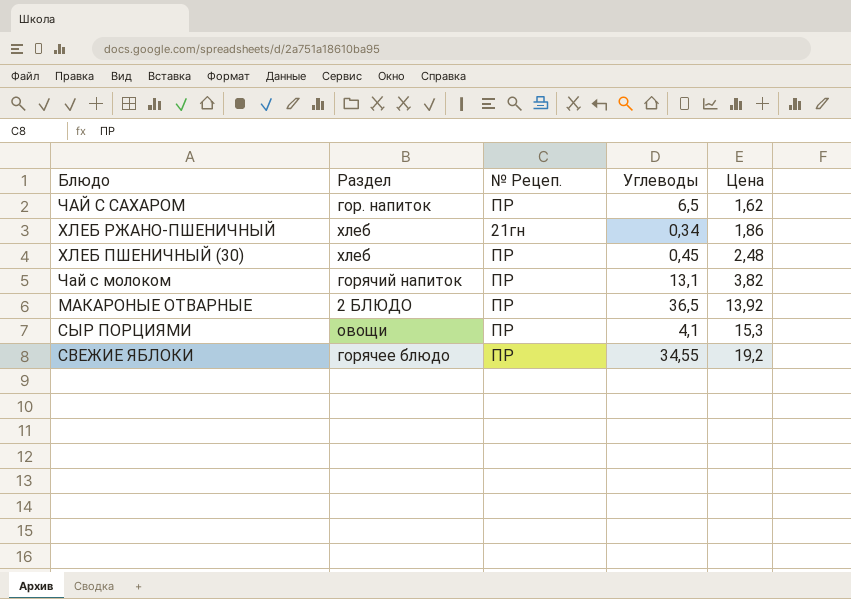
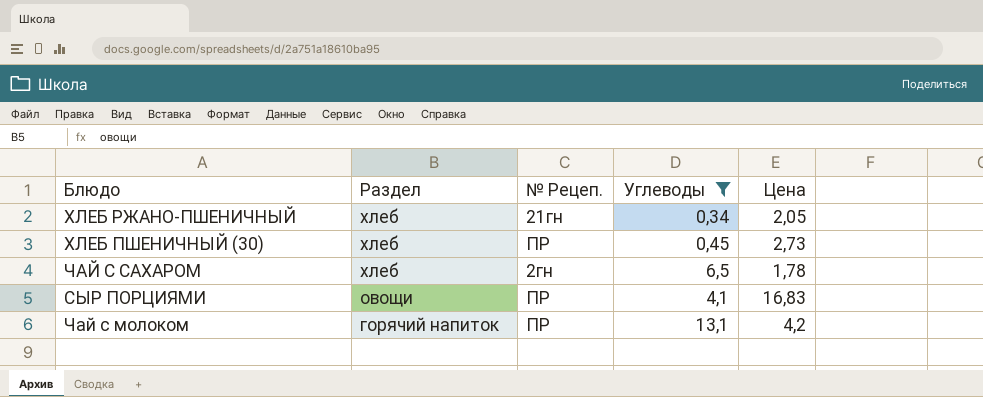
filter: none -> Углеводы <= 13,1
row order: Цена ascending -> Раздел descending
ХЛЕБ РЖАНО-ПШЕНИЧНЫЙ | Цена: 1,86 -> 2,05
ХЛЕБ ПШЕНИЧНЫЙ (30) | Цена: 2,48 -> 2,73
ЧАЙ С САХАРОМ | Раздел: гор. напиток -> хлеб
ЧАЙ С САХАРОМ | № Рецеп.: ПР -> 2гн
ЧАЙ С САХАРОМ | Цена: 1,62 -> 1,78
СЫР ПОРЦИЯМИ | Цена: 15,3 -> 16,83
Чай с молоком | Цена: 3,82 -> 4,2

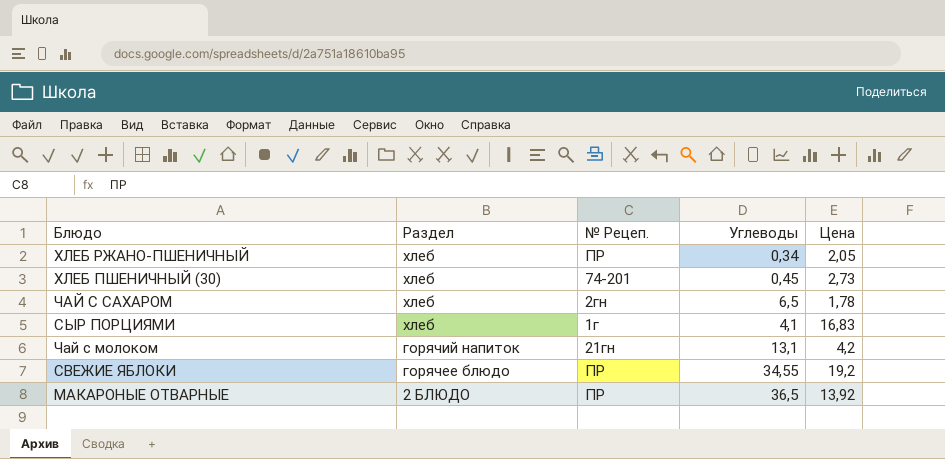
filter: Углеводы <= 13,1 -> none
ХЛЕБ РЖАНО-ПШЕНИЧНЫЙ | № Рецеп.: 21гн -> ПР
ХЛЕБ ПШЕНИЧНЫЙ (30) | № Рецеп.: ПР -> 74-201
СЫР ПОРЦИЯМИ | Раздел: овощи -> хлеб
СЫР ПОРЦИЯМИ | № Рецеп.: ПР -> 1г
Чай с молоком | № Рецеп.: ПР -> 21гн

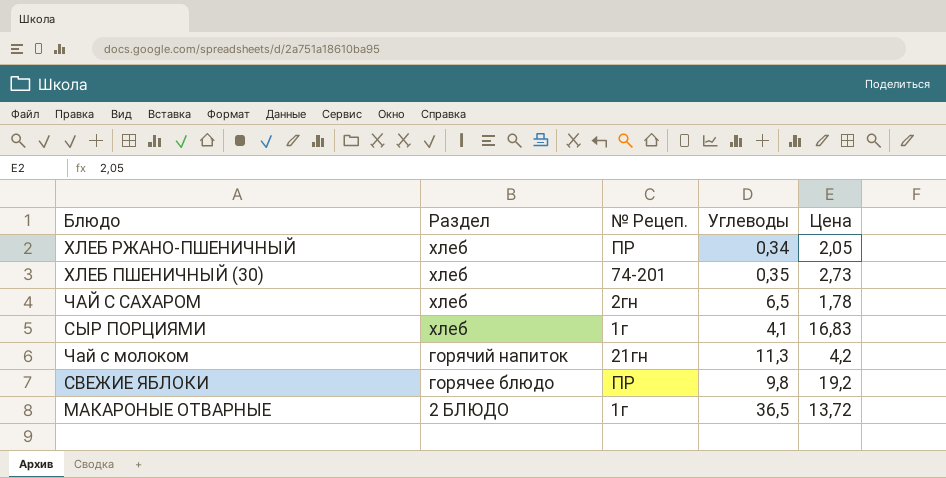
ХЛЕБ ПШЕНИЧНЫЙ (30) | Углеводы: 0,45 -> 0,35
Чай с молоком | Углеводы: 13,1 -> 11,3
СВЕЖИЕ ЯБЛОКИ | Углеводы: 34,55 -> 9,8
МАКАРОНЫЕ ОТВАРНЫЕ | № Рецеп.: ПР -> 1г
МАКАРОНЫЕ ОТВАРНЫЕ | Цена: 13,92 -> 13,72

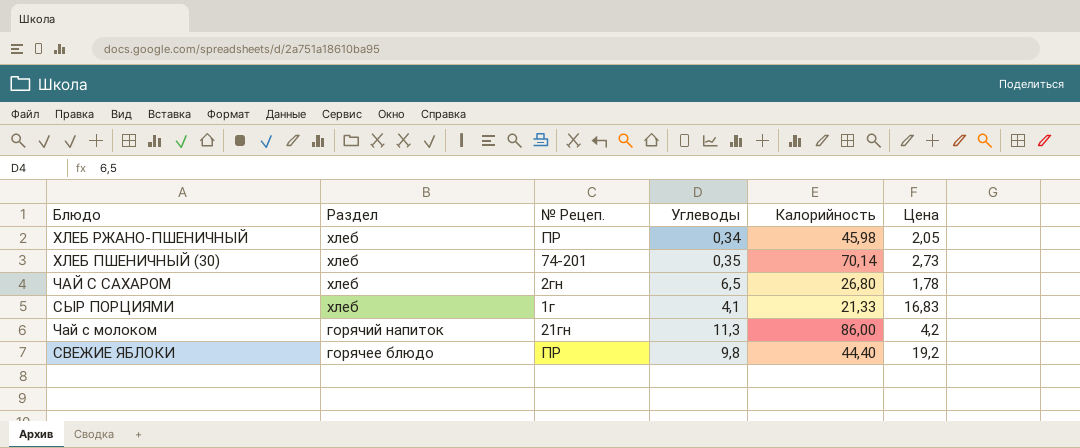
column Калорийность | position: none -> 5
row МАКАРОНЫЕ ОТВАРНЫЕ: 2 БЛЮДО | 1г | 36,5 | 13,72 -> none

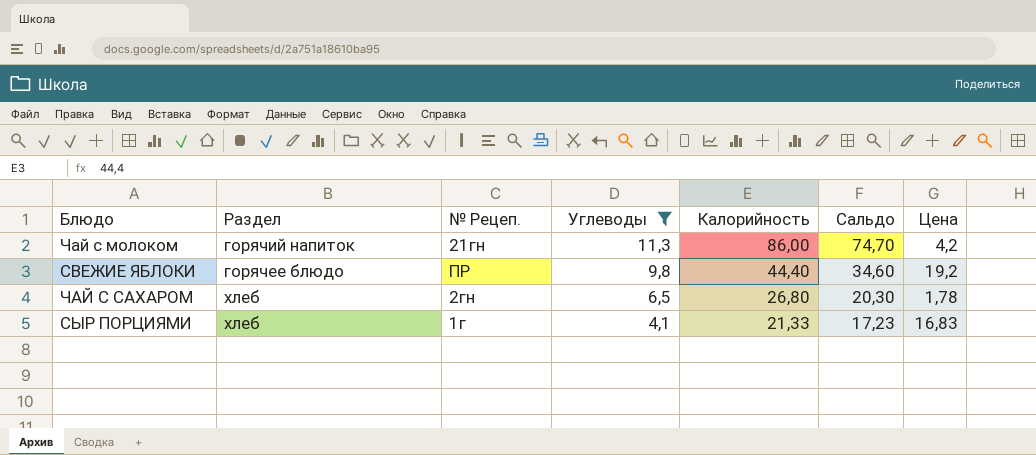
filter: none -> Углеводы >= 4,1
row order: Раздел descending -> Углеводы descending
column Сальдо | formula: none -> [Калорийность] - [Углеводы]

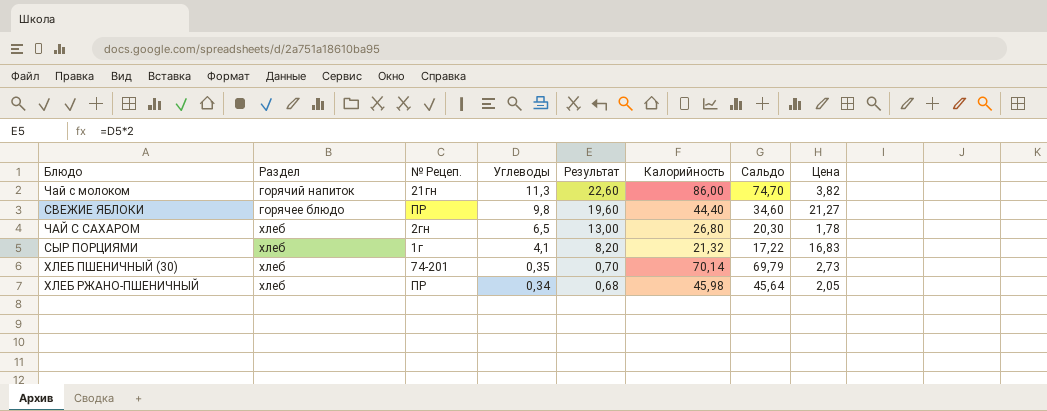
filter: Углеводы >= 4,1 -> none
column Результат | formula: none -> [Углеводы] * 2
Чай с молоком | Цена: 4,2 -> 3,82
СВЕЖИЕ ЯБЛОКИ | Цена: 19,2 -> 21,27
СЫР ПОРЦИЯМИ | Калорийность: 21,33 -> 21,32
СЫР ПОРЦИЯМИ | Сальдо: 17,23 -> 17,22

